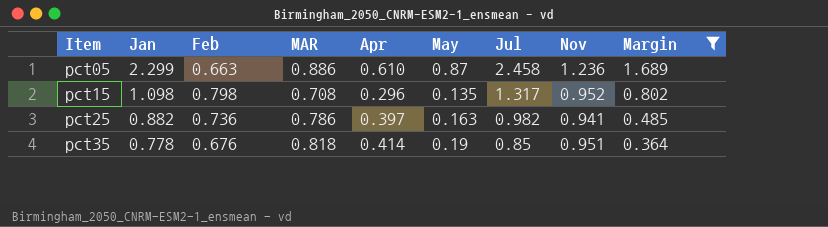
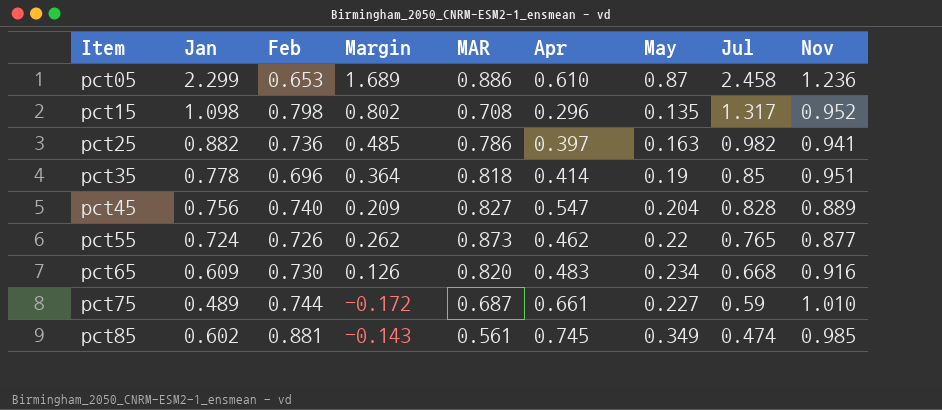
filter: Margin >= 0.364 -> none
column Margin | position: 9 -> 4
pct05 | Feb: 0.663 -> 0.653
pct35 | Feb: 0.676 -> 0.696

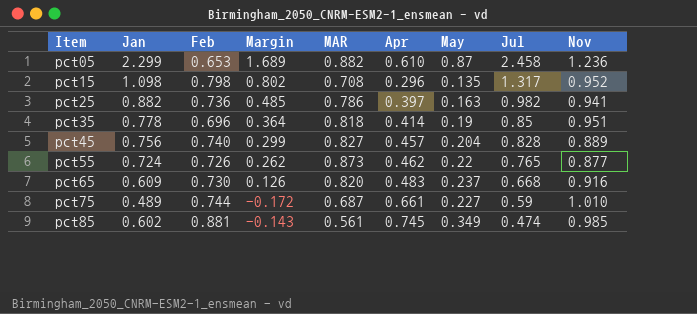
pct05 | MAR: 0.886 -> 0.882
pct45 | Margin: 0.209 -> 0.299
pct45 | Apr: 0.547 -> 0.457
pct65 | May: 0.234 -> 0.237

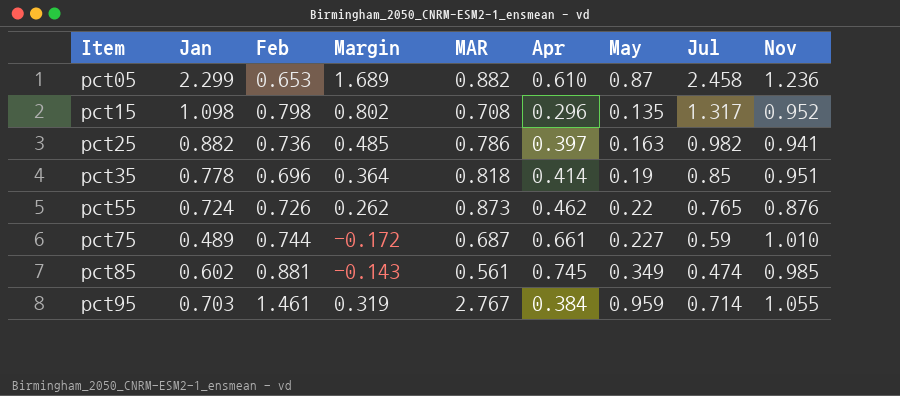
row pct45: 0.756 | 0.740 | 0.299 | 0.827 | 0.457 | 0.204 | 0.828 | 0.889 -> none
row pct65: 0.609 | 0.730 | 0.126 | 0.820 | 0.483 | 0.237 | 0.668 | 0.916 -> none
pct55 | Nov: 0.877 -> 0.876
row pct95: none -> 0.703 | 1.461 | 0.319 | 2.767 | 0.384 | 0.959 | 0.714 | 1.055

